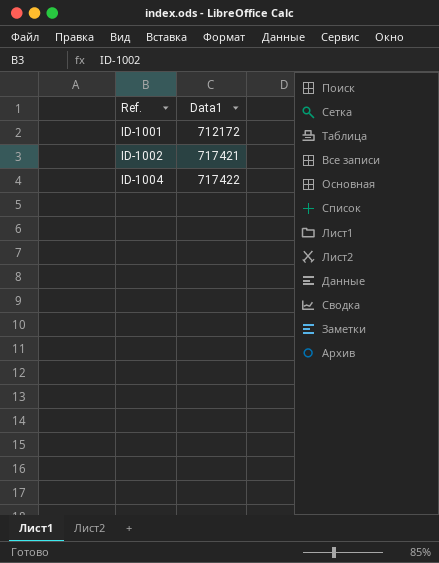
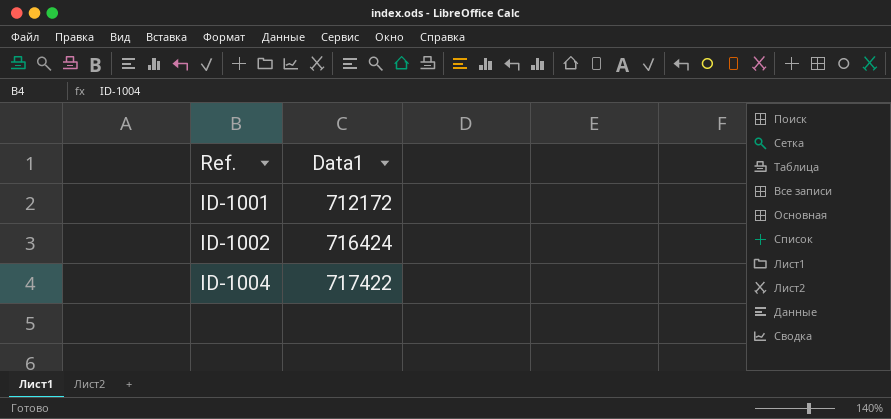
ID-1002 | Data1: 717421 -> 716424

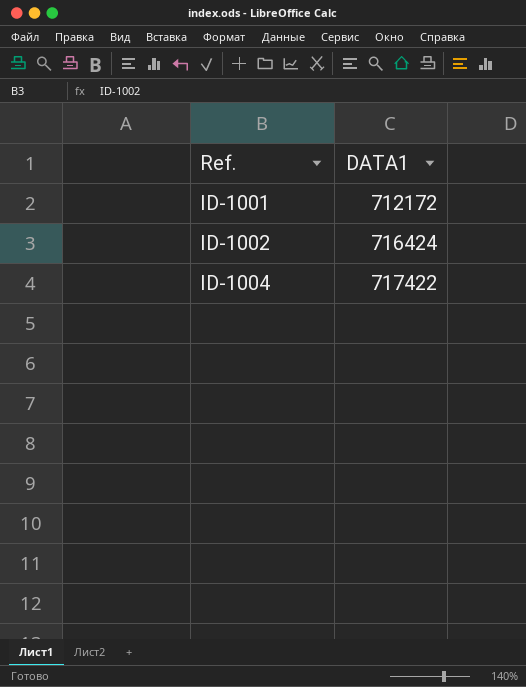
column name: Data1 -> DATA1

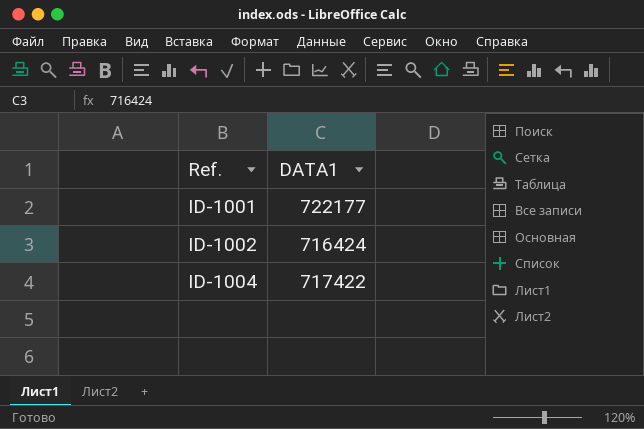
ID-1001 | DATA1: 712172 -> 722177

